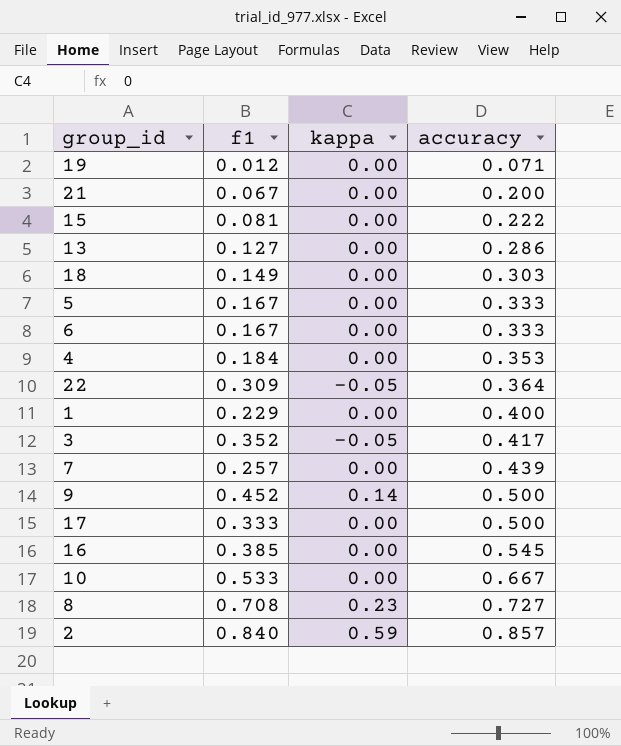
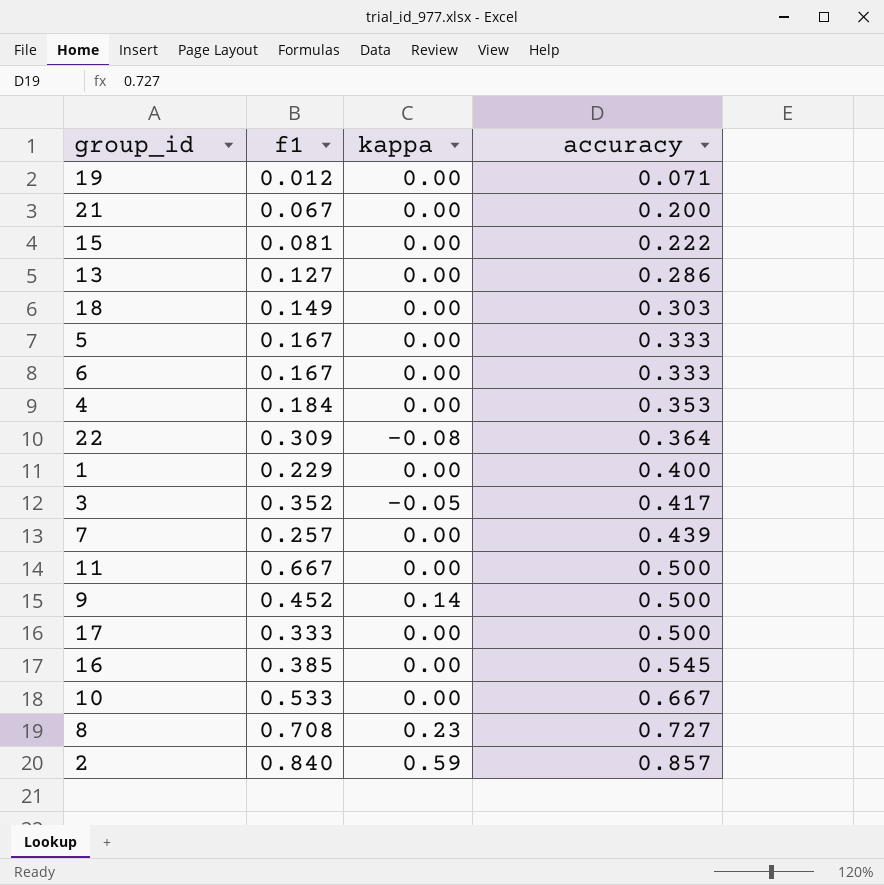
22 | kappa: -0.05 -> -0.08
row 11: none -> 0.667 | 0.00 | 0.500

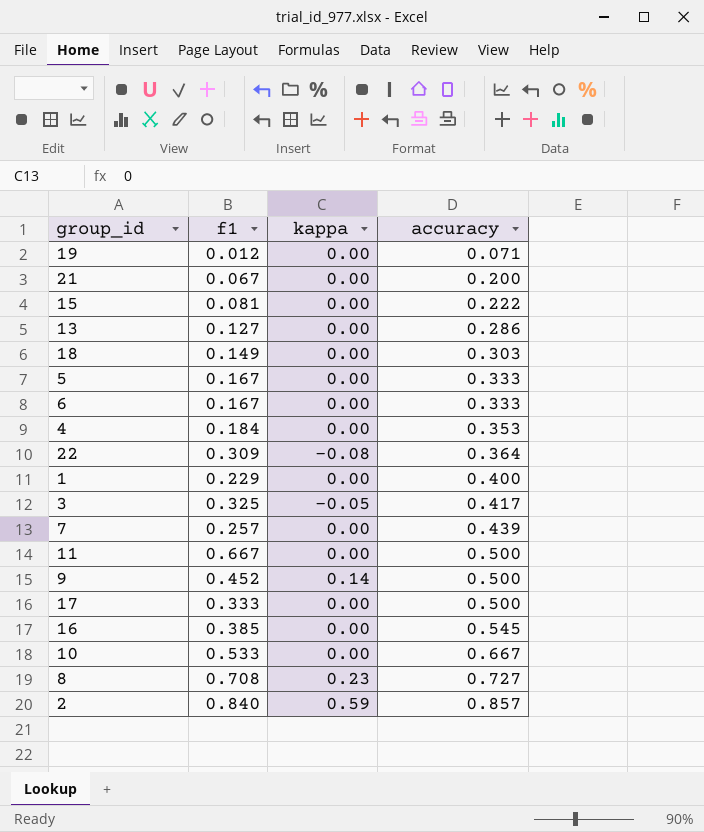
3 | f1: 0.352 -> 0.325

